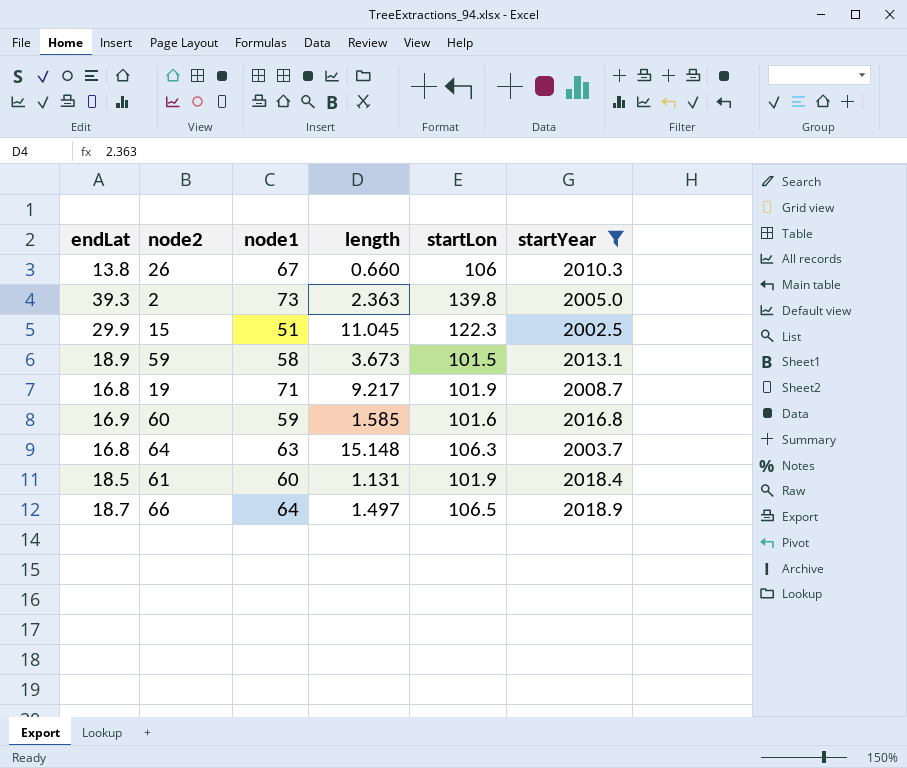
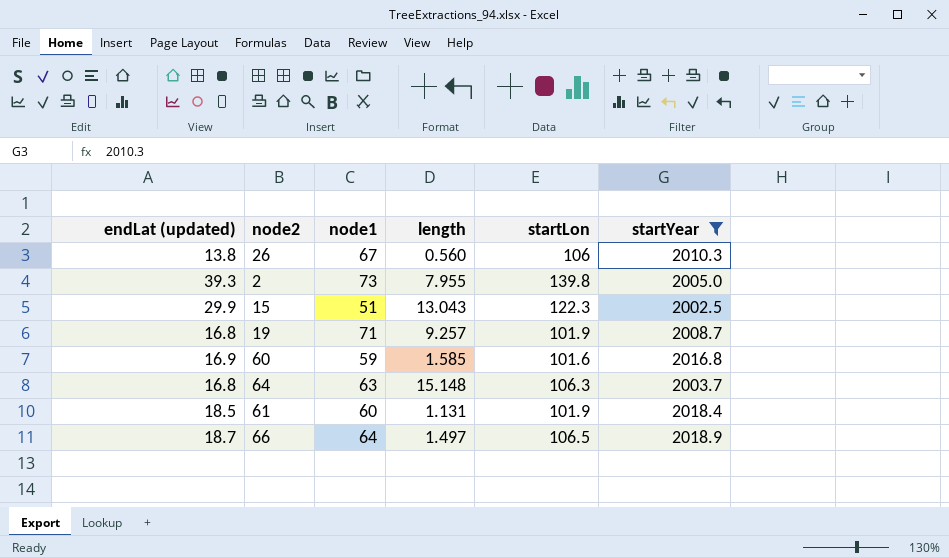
column name: endLat -> endLat (updated)
row 59: 18.9 | 58 | 3.673 | 101.5 | 2013.1 -> none
26 | length: 0.660 -> 0.560
2 | length: 2.363 -> 7.955
15 | length: 11.045 -> 13.043
19 | length: 9.217 -> 9.257

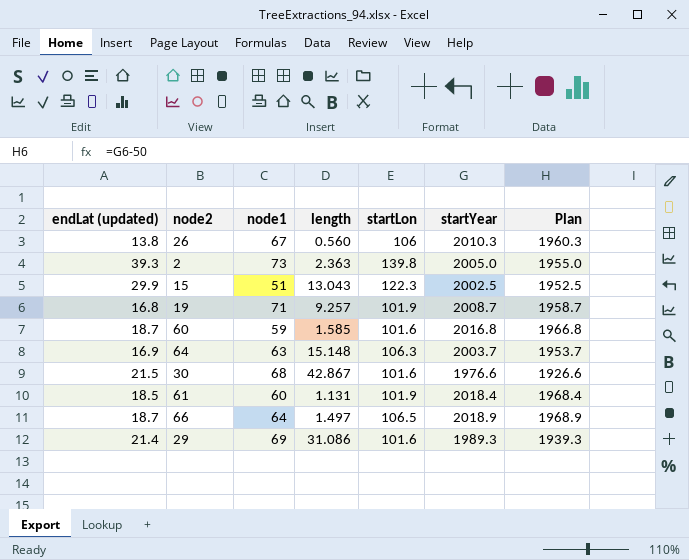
filter: startYear >= 2002.5 -> none
column Plan | formula: none -> [startYear] - 50
2 | length: 7.955 -> 2.363
60 | endLat (updated): 16.9 -> 18.7
64 | endLat (updated): 16.8 -> 16.9

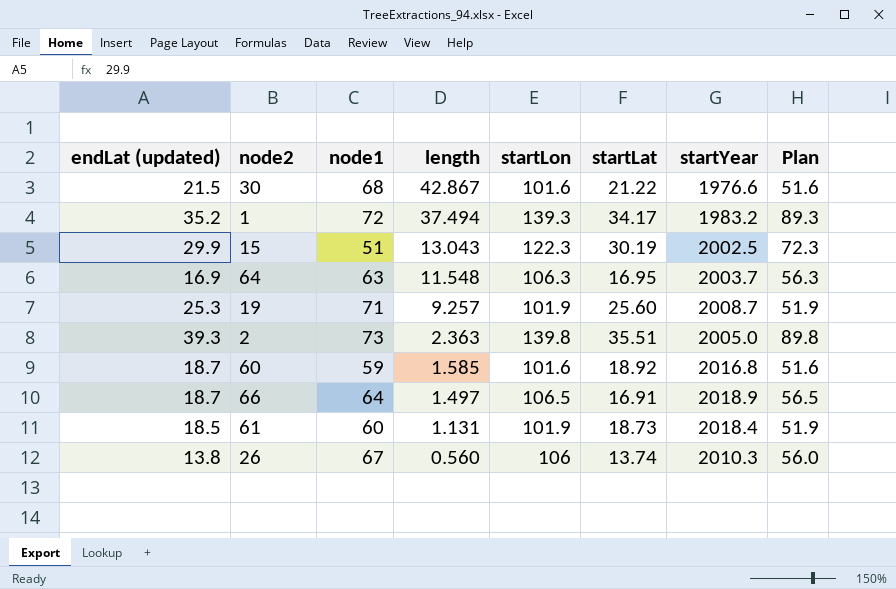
row order: none -> length descending
column startLat | position: none -> 6
column Plan | formula: [startYear] - 50 -> [startLon] - 50
row 29: 21.4 | 69 | 31.086 | 101.6 | 1989.3 | 1939.3 -> none
row 1: none -> 35.2 | 72 | 37.494 | 139.3 | 34.17 | 1983.2 | 89.3
64 | length: 15.148 -> 11.548
19 | endLat (updated): 16.8 -> 25.3

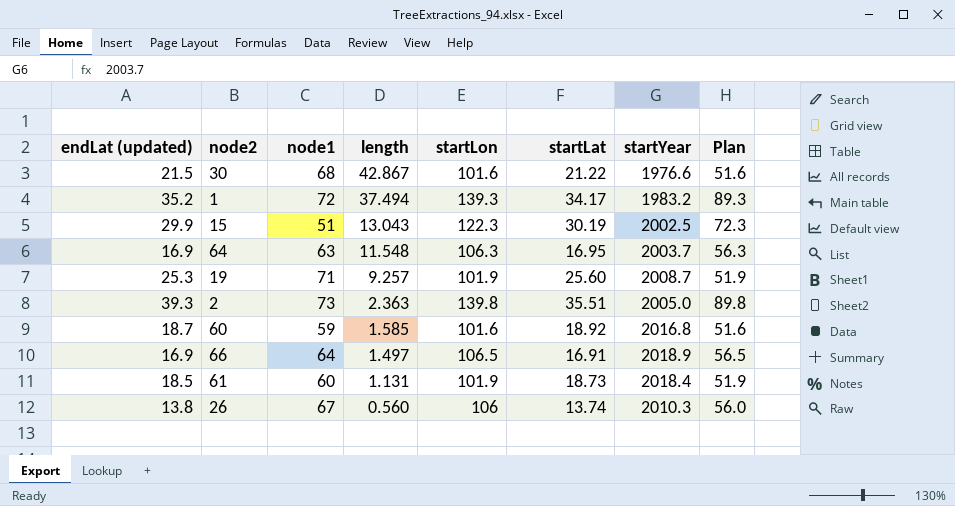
66 | endLat (updated): 18.7 -> 16.9

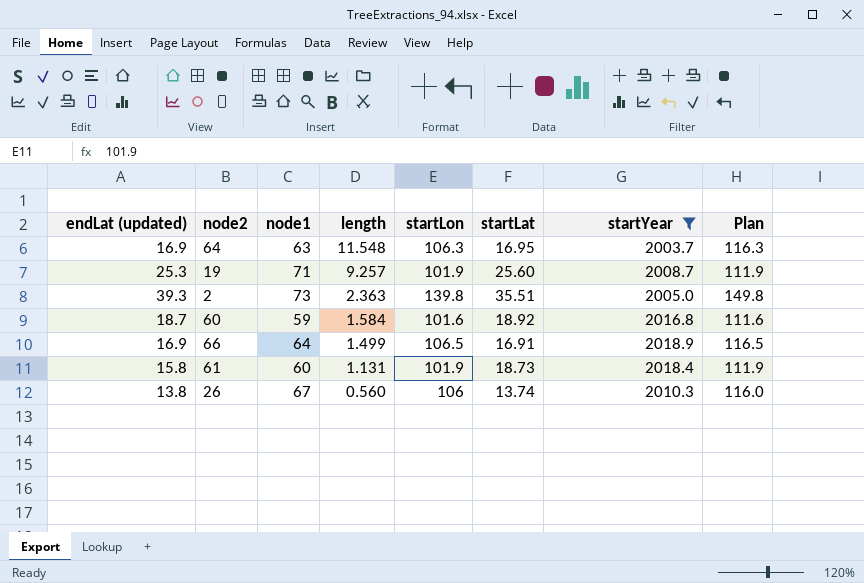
filter: none -> startYear >= 2003.7
column Plan | formula: [startLon] - 50 -> [startLon] + 10
60 | length: 1.585 -> 1.584
66 | length: 1.497 -> 1.499
61 | endLat (updated): 18.5 -> 15.8

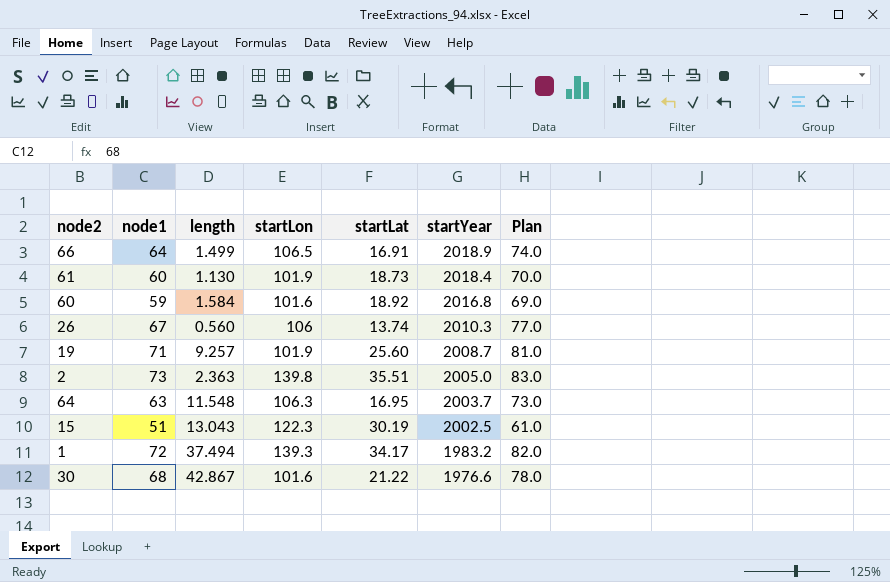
filter: startYear >= 2003.7 -> none
row order: length descending -> startYear descending
column endLat (updated) | position: 1 -> none
column Plan | formula: [startLon] + 10 -> [node1] + 10
61 | length: 1.131 -> 1.130

